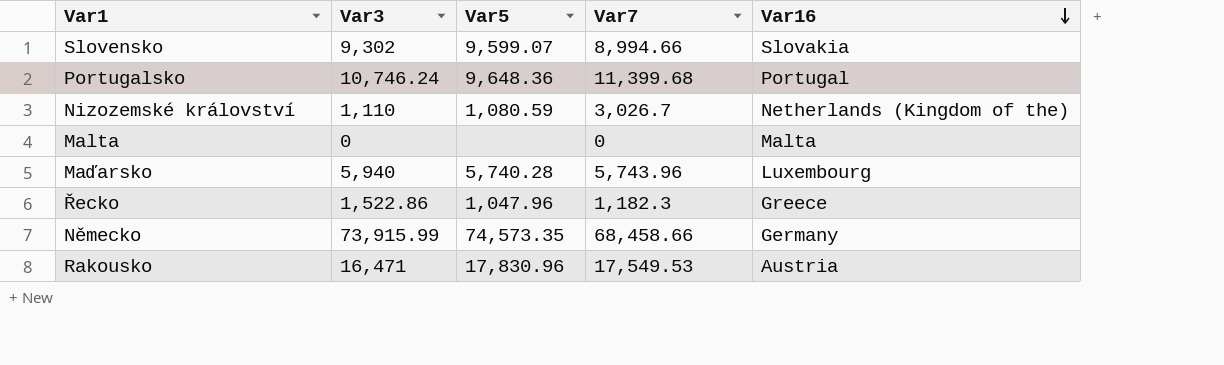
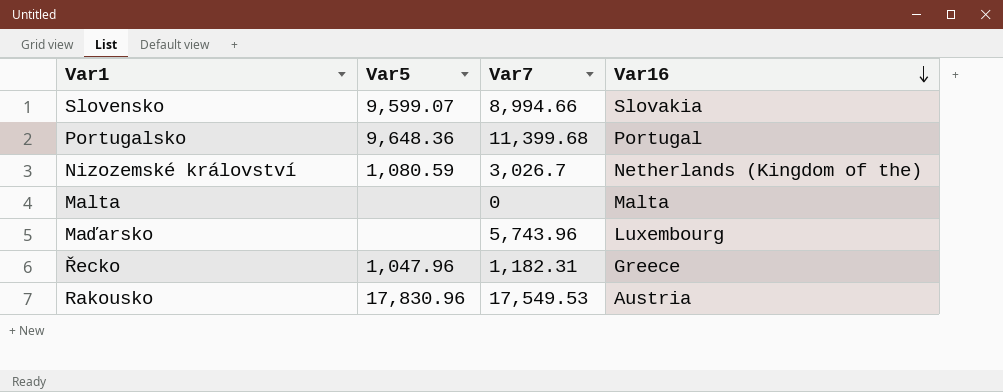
column Var3 | position: 2 -> none
row Německo: 73,915.99 | 74,573.35 | 68,458.66 | Germany -> none
Maďarsko | Var5: 5,740.28 -> none
Řecko | Var7: 1,182.3 -> 1,182.31

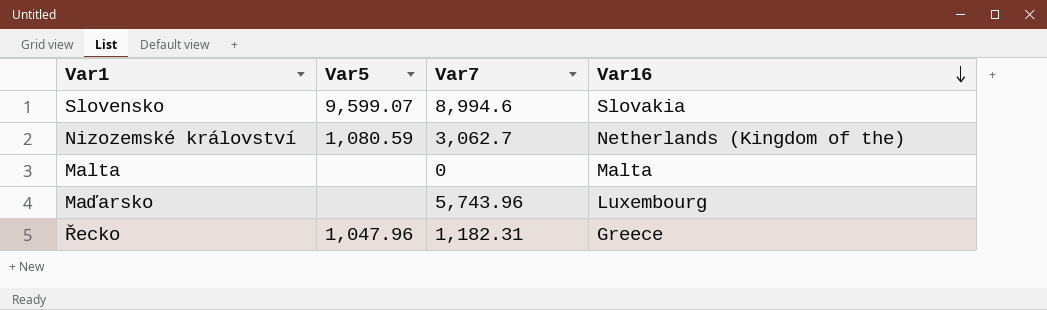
row Portugalsko: 9,648.36 | 11,399.68 | Portugal -> none
row Rakousko: 17,830.96 | 17,549.53 | Austria -> none
Slovensko | Var7: 8,994.66 -> 8,994.6
Nizozemské království | Var7: 3,026.7 -> 3,062.7

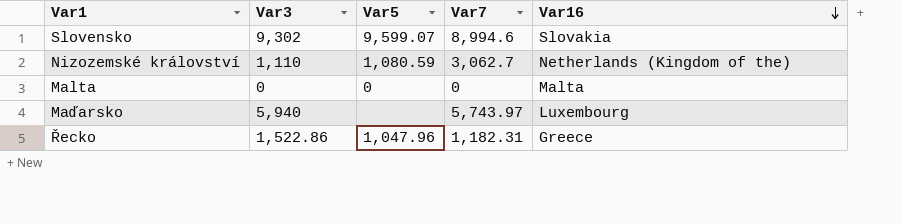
column Var3 | position: none -> 2
Malta | Var5: none -> 0
Maďarsko | Var7: 5,743.96 -> 5,743.97

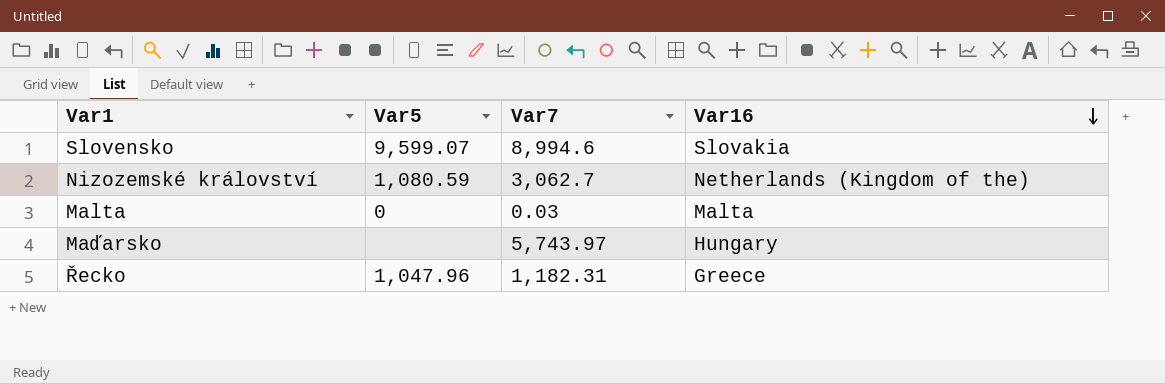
column Var3 | position: 2 -> none
Malta | Var7: 0 -> 0.03
Maďarsko | Var16: Luxembourg -> Hungary

